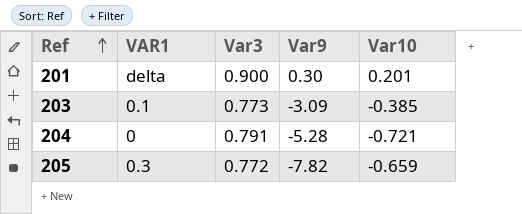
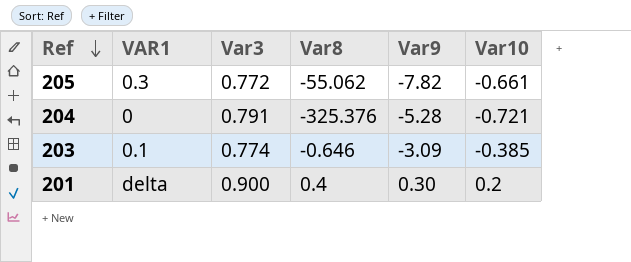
row order: Ref ascending -> Ref descending
column Var8 | position: none -> 4
205 | Var10: -0.659 -> -0.661
203 | Var3: 0.773 -> 0.774
201 | Var10: 0.201 -> 0.2

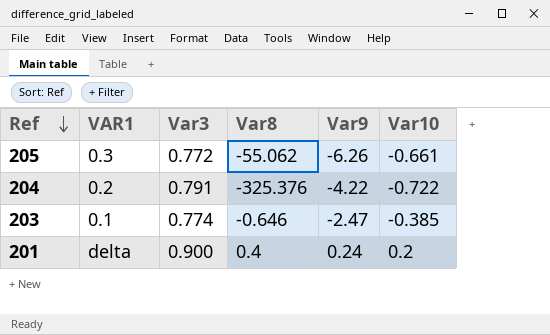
205 | Var9: -7.82 -> -6.26
204 | VAR1: 0 -> 0.2
204 | Var9: -5.28 -> -4.22
204 | Var10: -0.721 -> -0.722
203 | Var9: -3.09 -> -2.47
201 | Var9: 0.30 -> 0.24

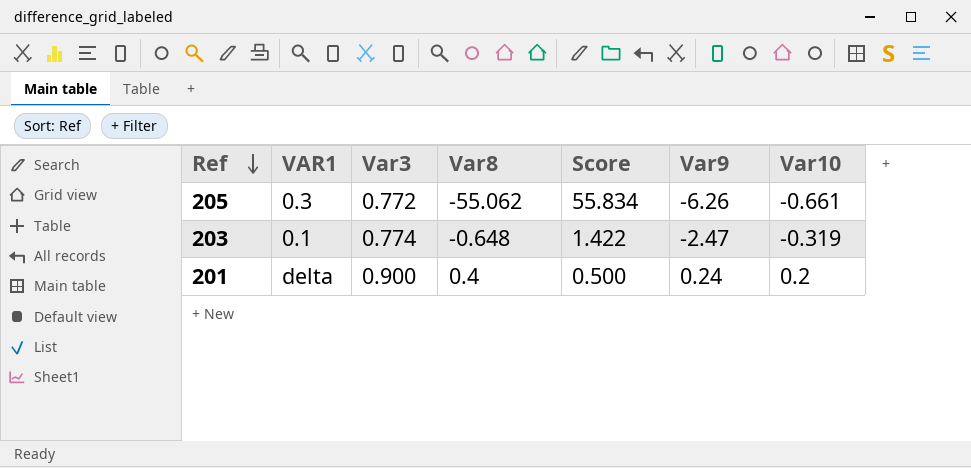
column Score | formula: none -> [Var3] - [Var8]
row 204: 0.2 | 0.791 | -325.376 | -4.22 | -0.722 -> none
203 | Var8: -0.646 -> -0.648
203 | Var10: -0.385 -> -0.319

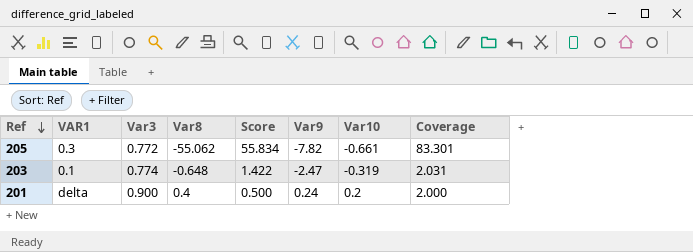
column Coverage | formula: none -> [Var8] / [Var10]
205 | Var9: -6.26 -> -7.82

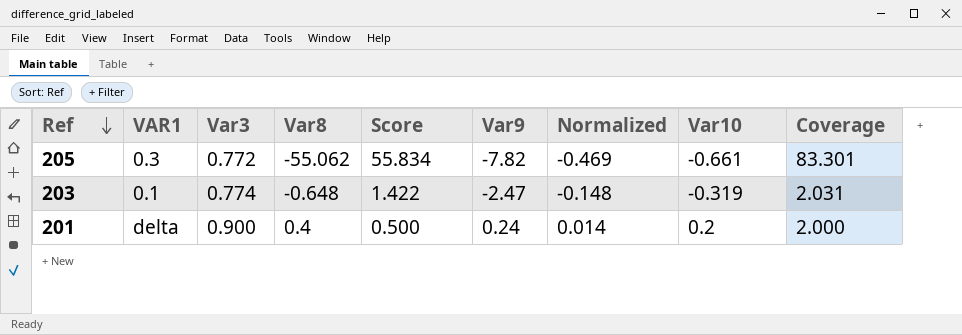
column Normalized | formula: none -> [Var9] * 0.06

